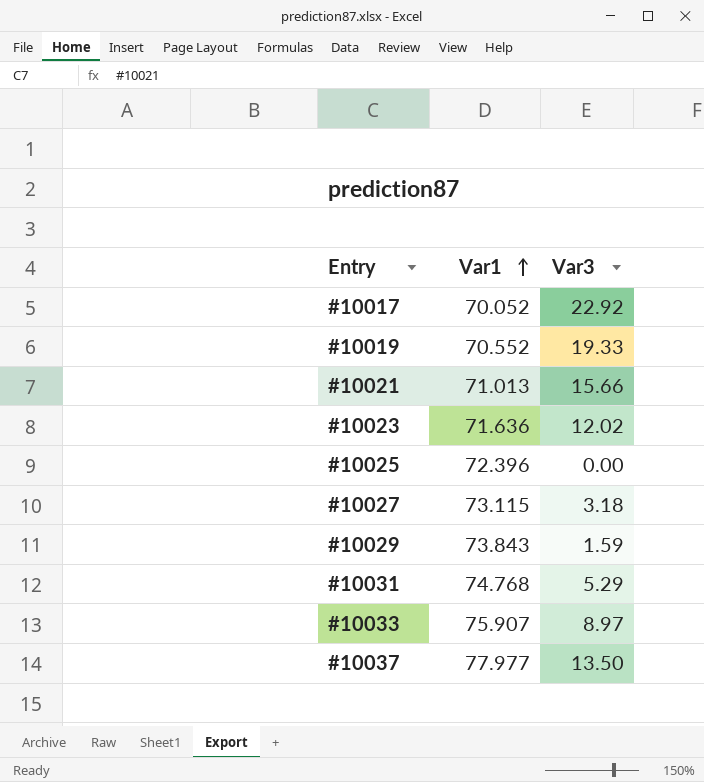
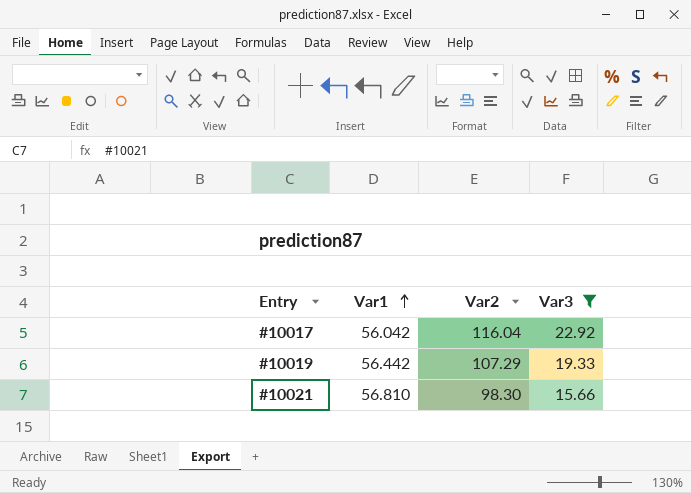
filter: none -> Var3 >= 15.66
column Var2 | position: none -> 3
#10017 | Var1: 70.052 -> 56.042
#10019 | Var1: 70.552 -> 56.442
#10021 | Var1: 71.013 -> 56.810

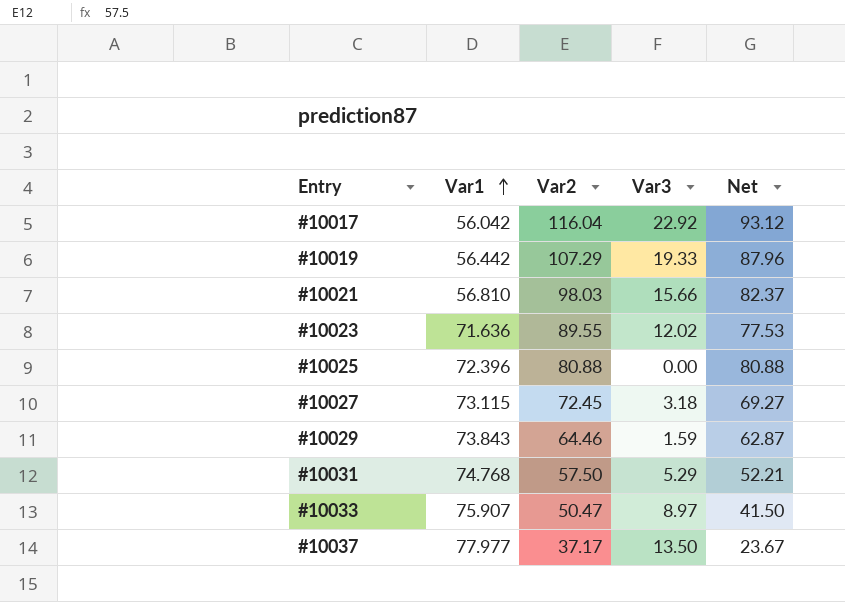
filter: Var3 >= 15.66 -> none
column Net | formula: none -> [Var2] - [Var3]
#10021 | Var2: 98.30 -> 98.03

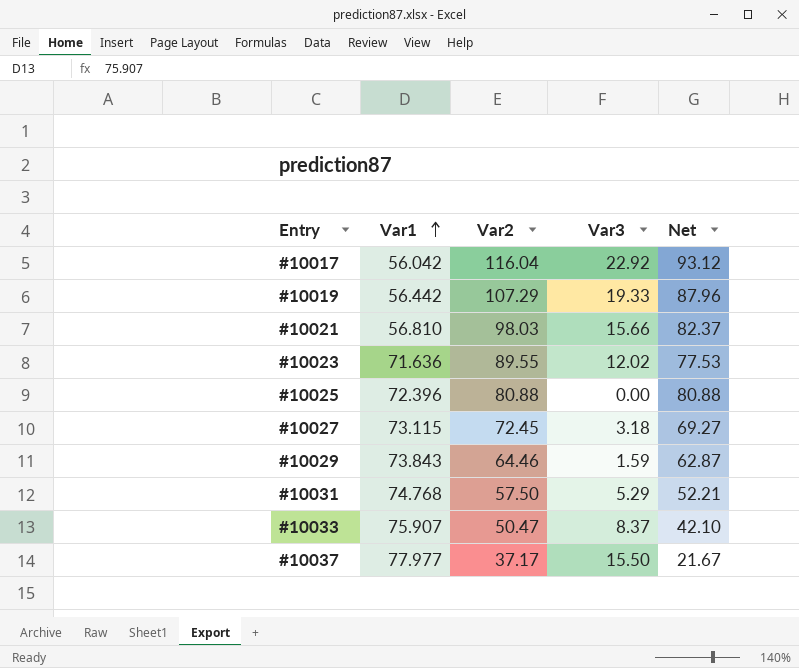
#10033 | Var3: 8.97 -> 8.37
#10033 | Net: 41.50 -> 42.10
#10037 | Var3: 13.50 -> 15.50
#10037 | Net: 23.67 -> 21.67

